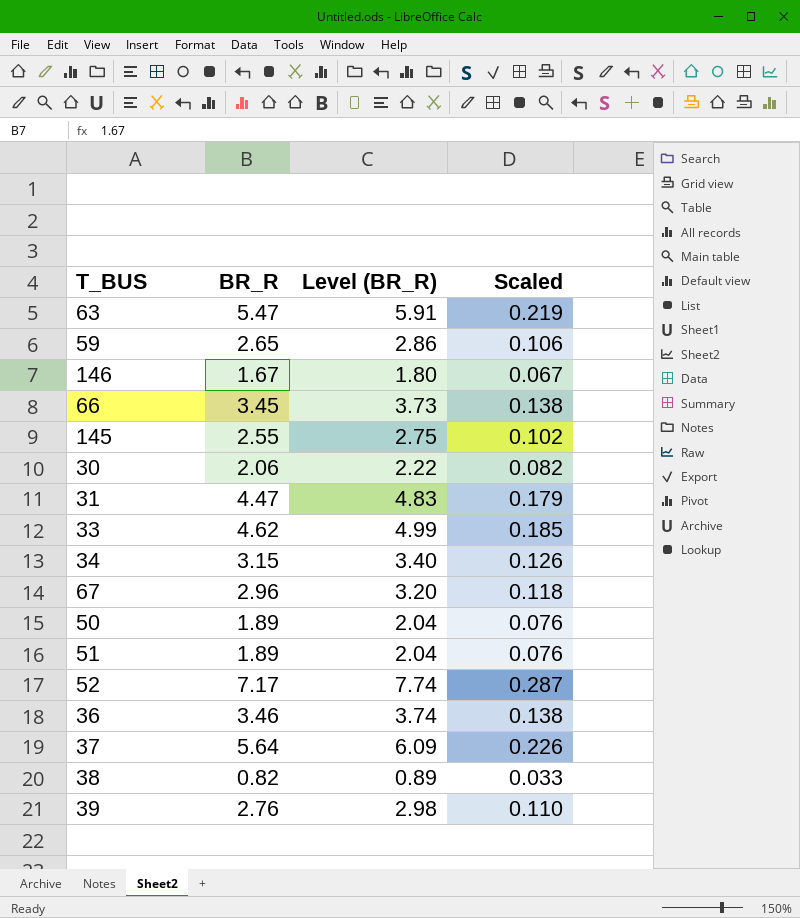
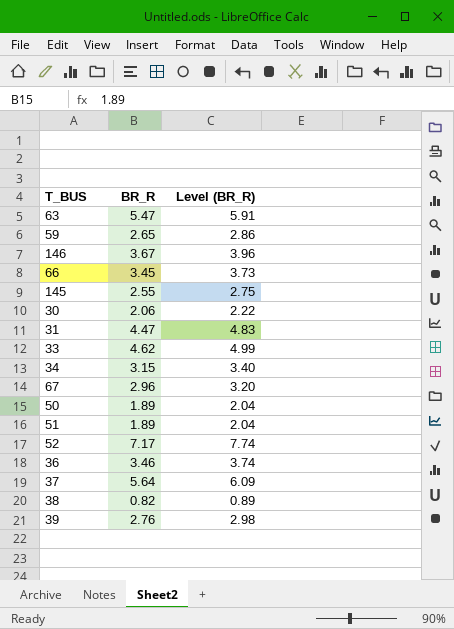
column Scaled | formula: [BR_R] * 0.04 -> none
146 | BR_R: 1.67 -> 3.67
146 | Level (BR_R): 1.80 -> 3.96

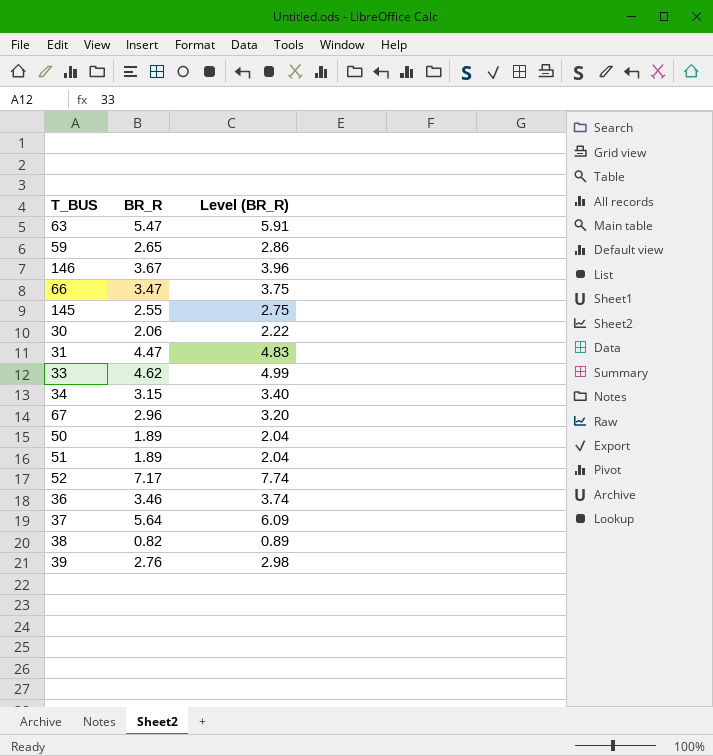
66 | BR_R: 3.45 -> 3.47
66 | Level (BR_R): 3.73 -> 3.75

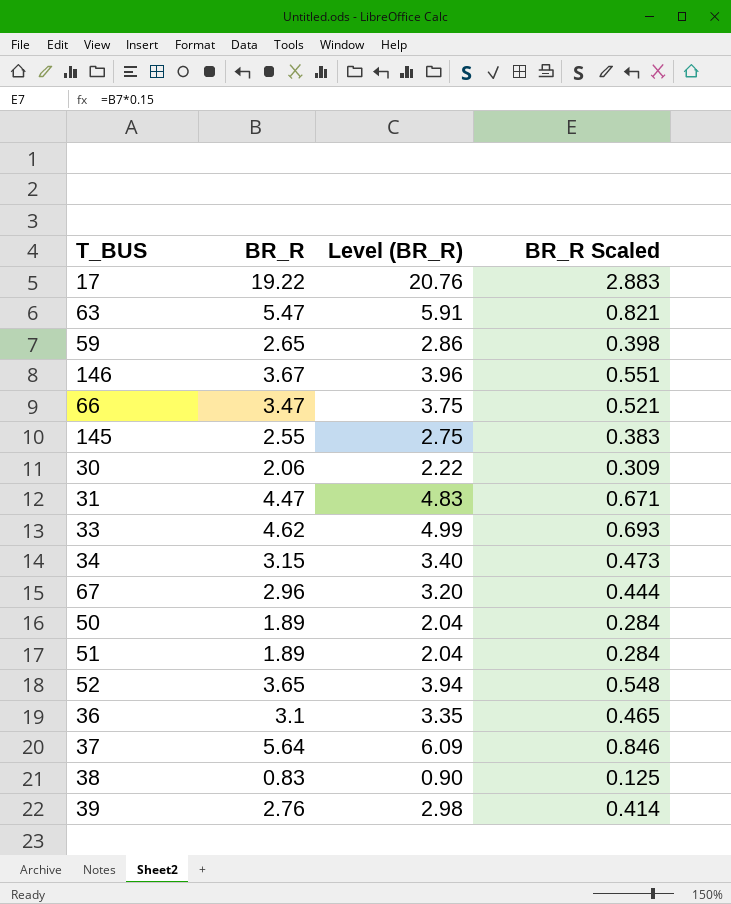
column BR_R Scaled | formula: none -> [BR_R] * 0.15
row 17: none -> 19.22 | 20.76 | 2.883
52 | BR_R: 7.17 -> 3.65
52 | Level (BR_R): 7.74 -> 3.94
36 | BR_R: 3.46 -> 3.1
36 | Level (BR_R): 3.74 -> 3.35
38 | BR_R: 0.82 -> 0.83
38 | Level (BR_R): 0.89 -> 0.90

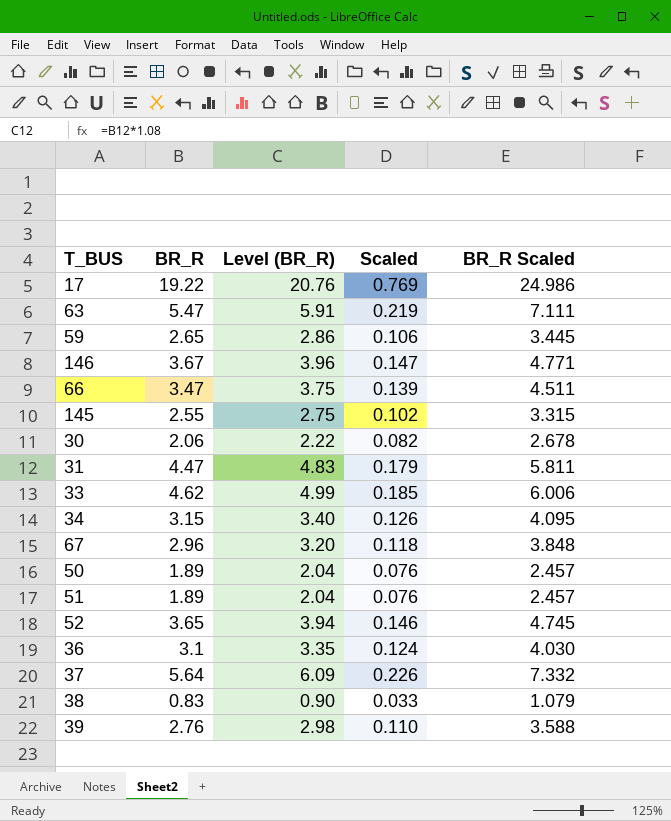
column Scaled | formula: none -> [BR_R] * 0.04
column BR_R Scaled | formula: [BR_R] * 0.15 -> [BR_R] * 1.3

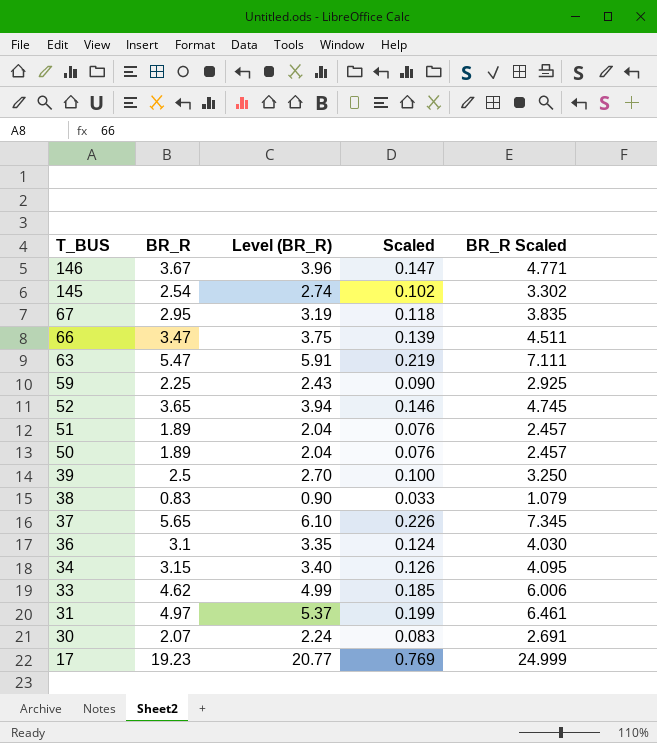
row order: none -> T_BUS descending
145 | BR_R: 2.55 -> 2.54
145 | Level (BR_R): 2.75 -> 2.74
145 | BR_R Scaled: 3.315 -> 3.302
67 | BR_R: 2.96 -> 2.95
67 | Level (BR_R): 3.20 -> 3.19
67 | BR_R Scaled: 3.848 -> 3.835
59 | BR_R: 2.65 -> 2.25
59 | Level (BR_R): 2.86 -> 2.43
59 | Scaled: 0.106 -> 0.090
59 | BR_R Scaled: 3.445 -> 2.925
39 | BR_R: 2.76 -> 2.5
39 | Level (BR_R): 2.98 -> 2.70
39 | Scaled: 0.110 -> 0.100
39 | BR_R Scaled: 3.588 -> 3.250
37 | BR_R: 5.64 -> 5.65
37 | Level (BR_R): 6.09 -> 6.10
37 | BR_R Scaled: 7.332 -> 7.345
31 | BR_R: 4.47 -> 4.97
31 | Level (BR_R): 4.83 -> 5.37
31 | Scaled: 0.179 -> 0.199
31 | BR_R Scaled: 5.811 -> 6.461
30 | BR_R: 2.06 -> 2.07
30 | Level (BR_R): 2.22 -> 2.24
30 | Scaled: 0.082 -> 0.083
30 | BR_R Scaled: 2.678 -> 2.691
17 | BR_R: 19.22 -> 19.23
17 | Level (BR_R): 20.76 -> 20.77
17 | BR_R Scaled: 24.986 -> 24.999

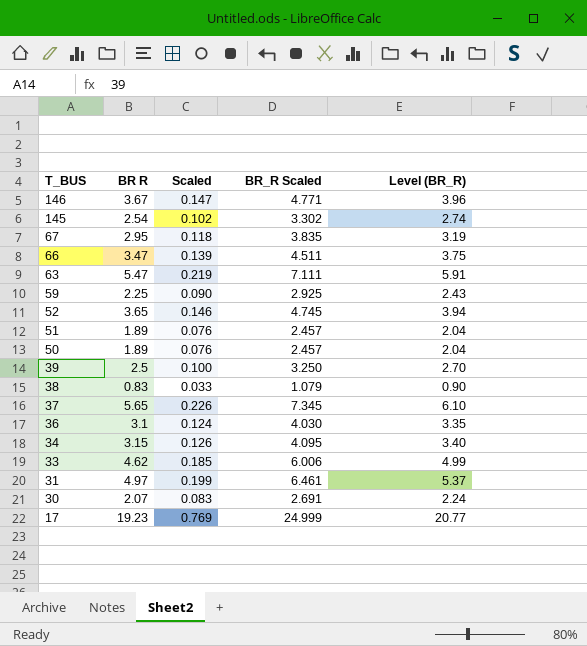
column name: BR_R -> BR R
column Level (BR_R) | position: 3 -> 5

